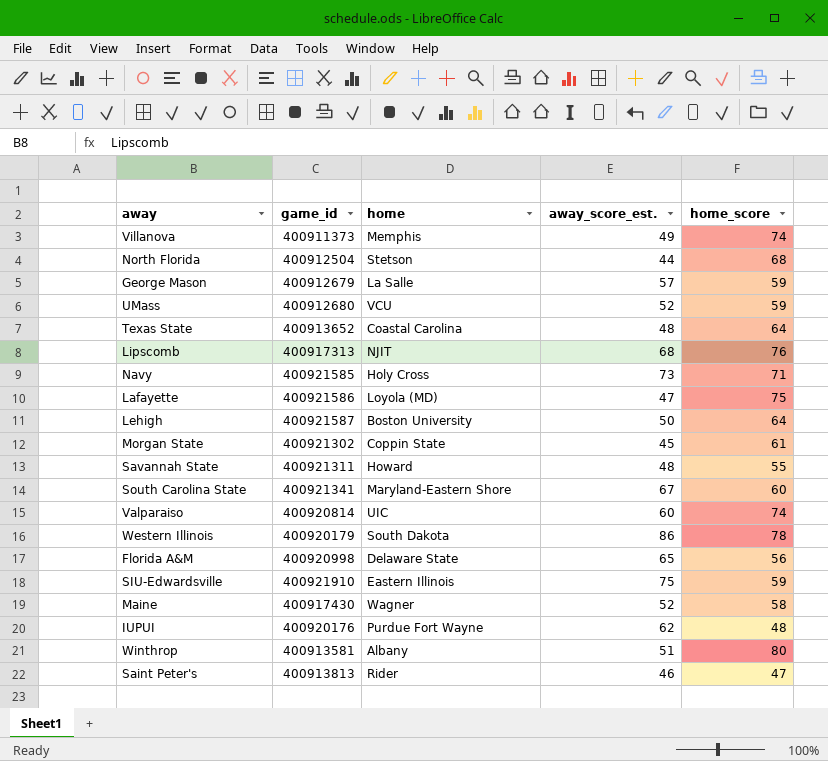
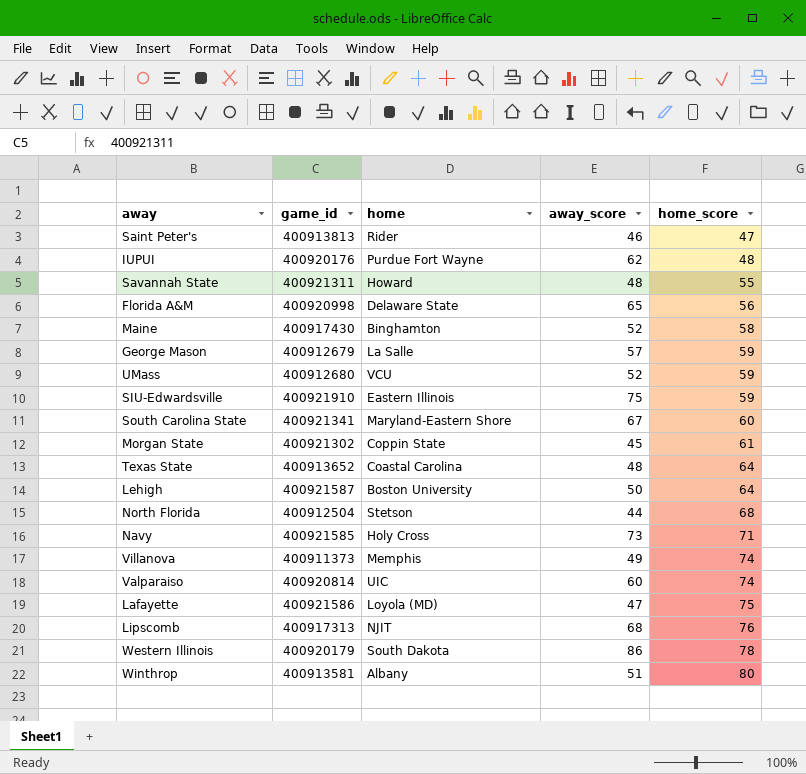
row order: none -> home_score ascending
column name: away_score_est. -> away_score
Maine | home: Wagner -> Binghamton

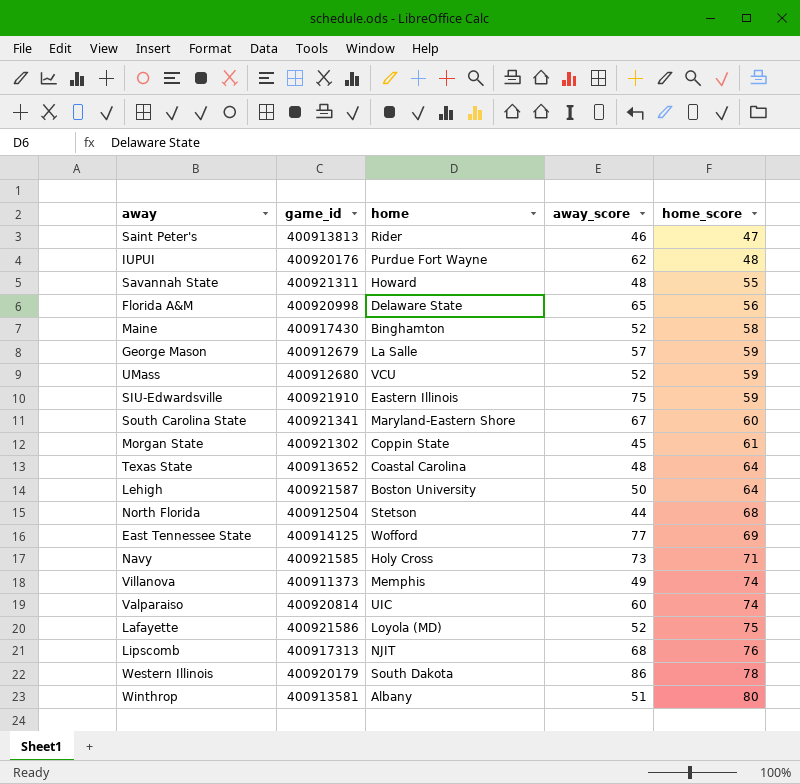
row East Tennessee State: none -> 400914125 | Wofford | 77 | 69
Lafayette | away_score: 47 -> 52

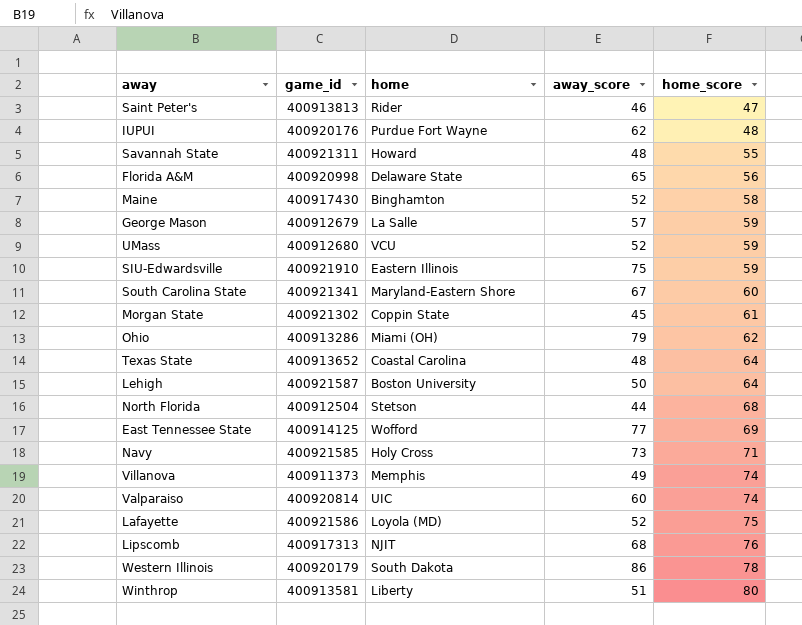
row Ohio: none -> 400913286 | Miami (OH) | 79 | 62
Winthrop | home: Albany -> Liberty

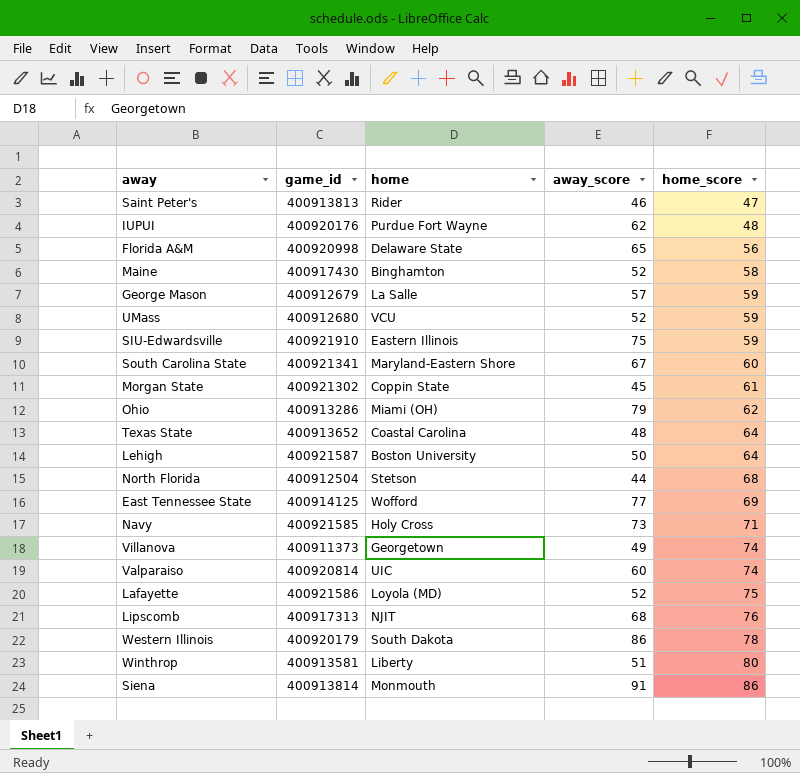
row Savannah State: 400921311 | Howard | 48 | 55 -> none
Villanova | home: Memphis -> Georgetown
row Siena: none -> 400913814 | Monmouth | 91 | 86

